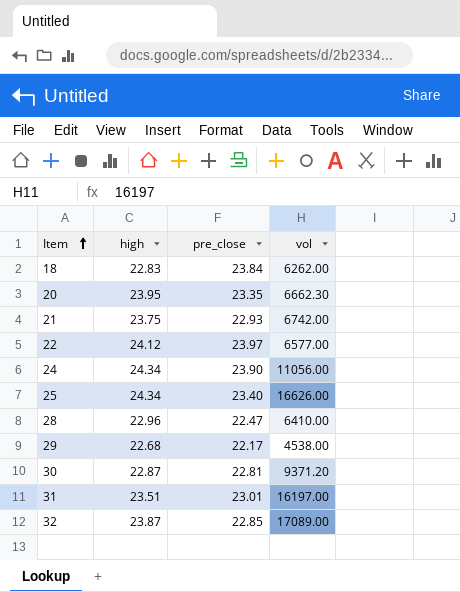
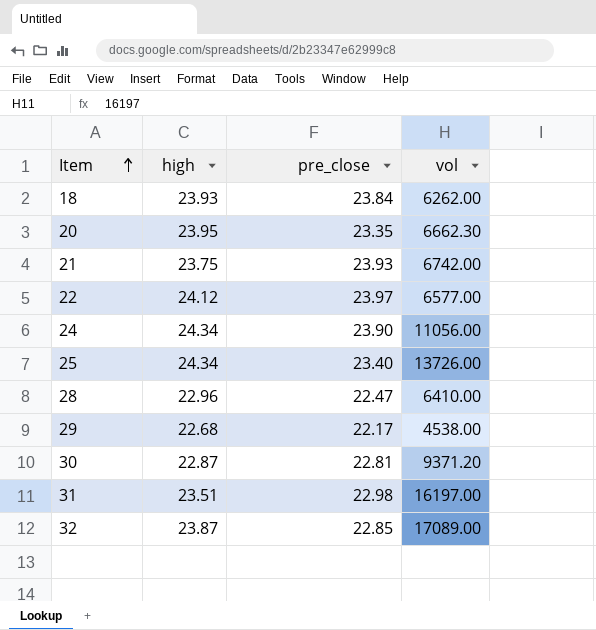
18 | high: 22.83 -> 23.93
21 | pre_close: 22.93 -> 23.93
25 | vol: 16626.00 -> 13726.00
31 | pre_close: 23.01 -> 22.98

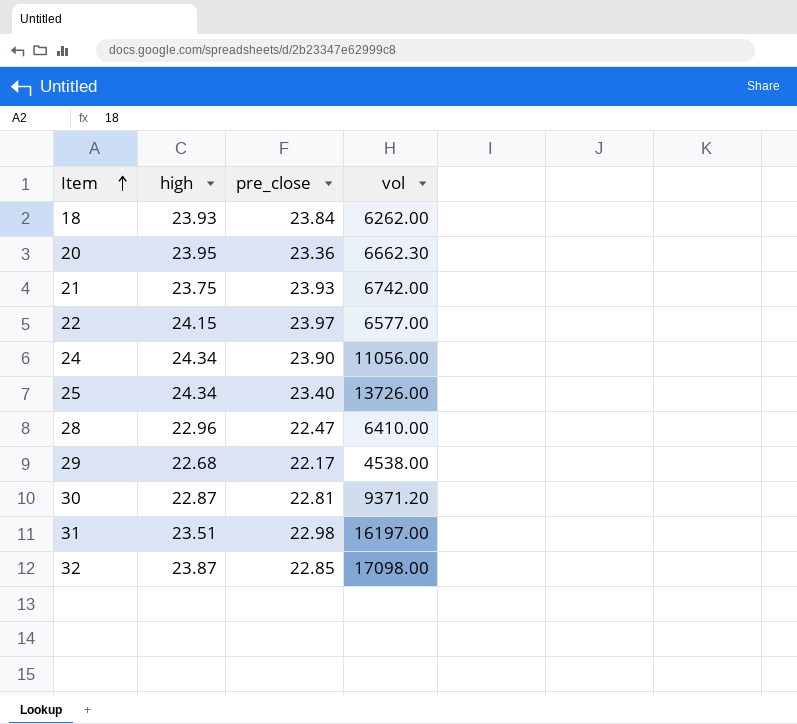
20 | pre_close: 23.35 -> 23.36
22 | high: 24.12 -> 24.15
32 | vol: 17089.00 -> 17098.00

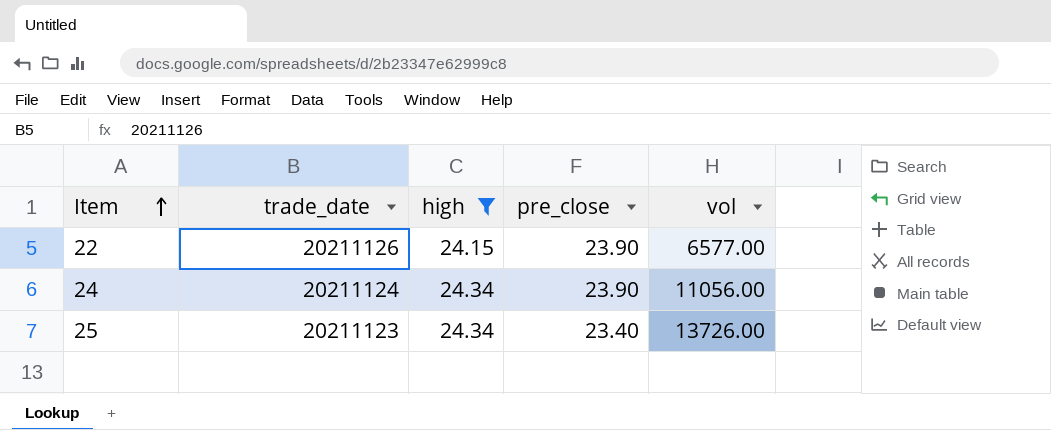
filter: none -> high >= 24.15
column trade_date | position: none -> 2
22 | pre_close: 23.97 -> 23.90

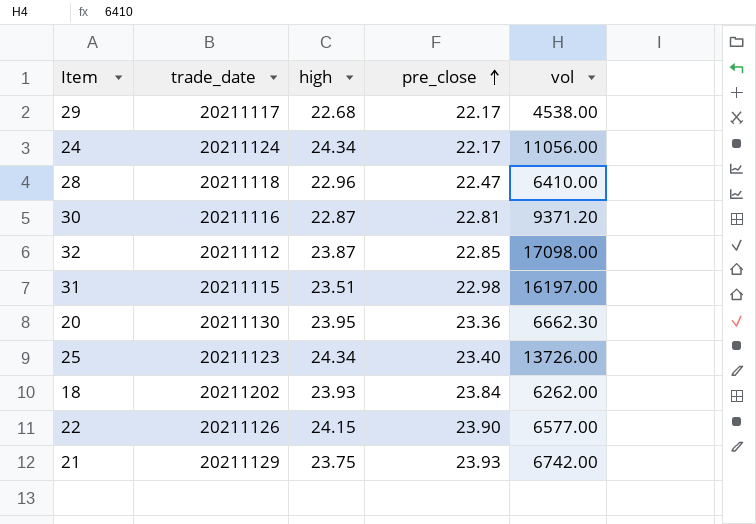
filter: high >= 24.15 -> none
row order: Item ascending -> pre_close ascending
24 | pre_close: 23.90 -> 22.17

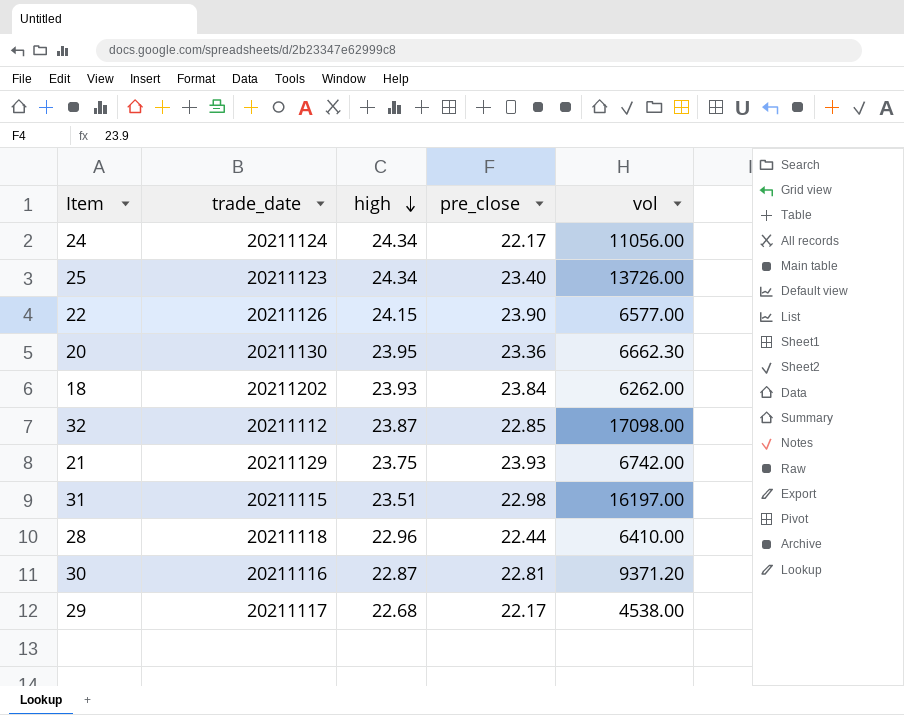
row order: pre_close ascending -> high descending
28 | pre_close: 22.47 -> 22.44

